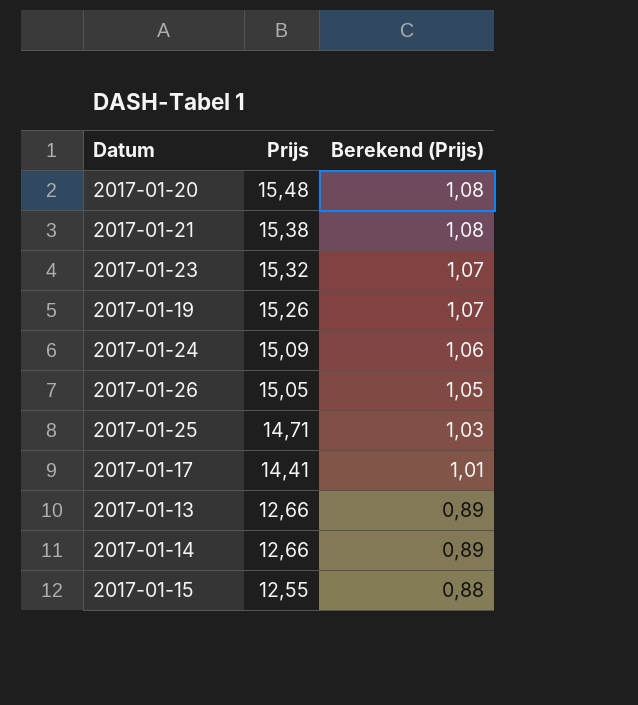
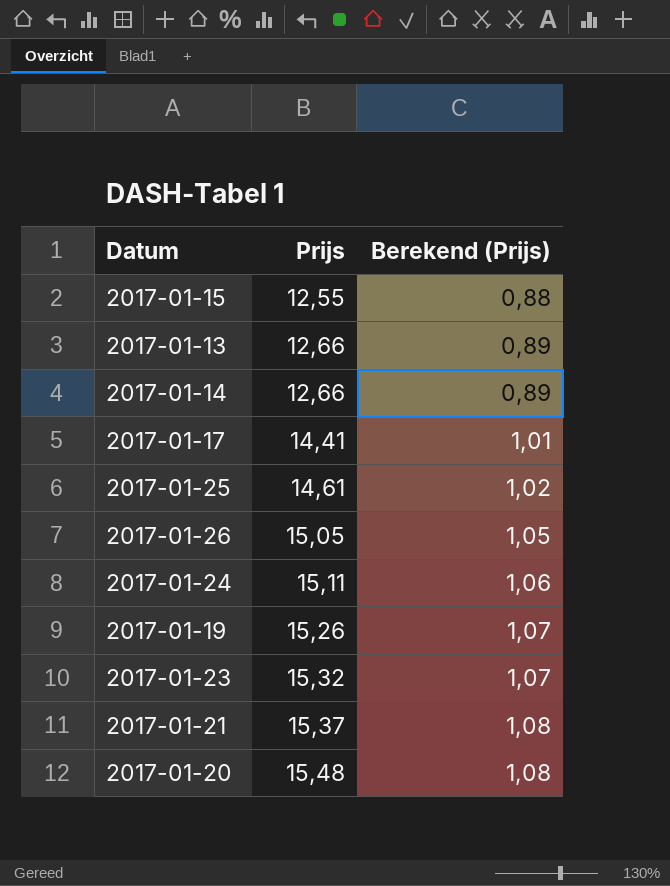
row order: Prijs descending -> Prijs ascending
2017-01-25 | Prijs: 14,71 -> 14,61
2017-01-25 | Berekend (Prijs): 1,03 -> 1,02
2017-01-24 | Prijs: 15,09 -> 15,11
2017-01-21 | Prijs: 15,38 -> 15,37

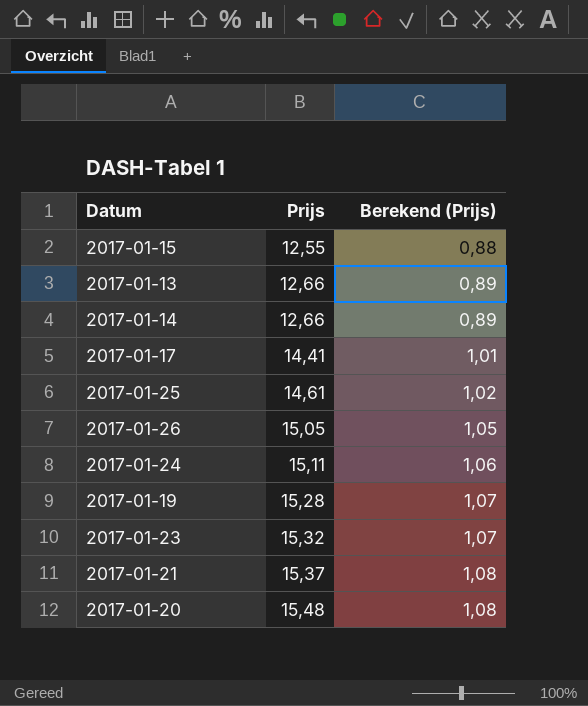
2017-01-19 | Prijs: 15,26 -> 15,28

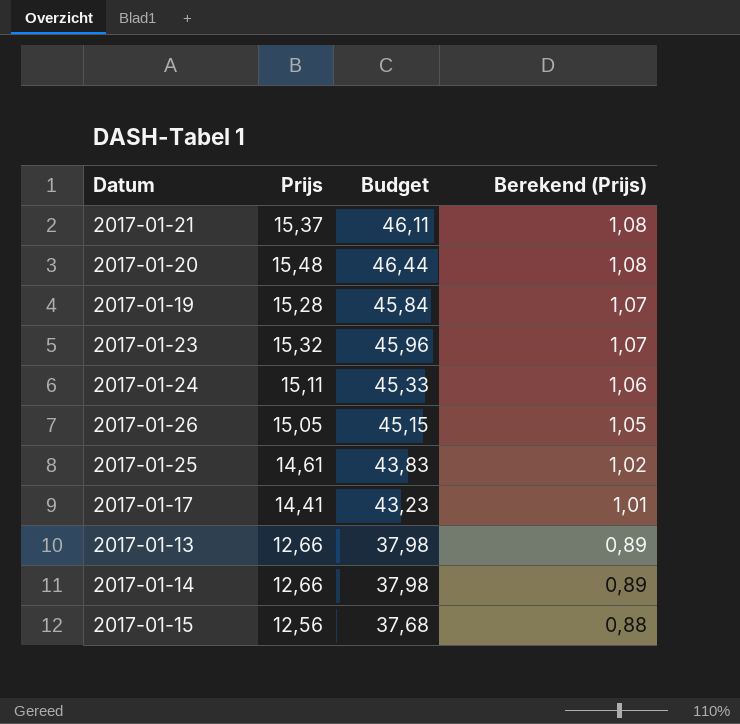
row order: Prijs ascending -> Berekend (Prijs) descending
column Budget | formula: none -> [Prijs] * 3
2017-01-15 | Prijs: 12,55 -> 12,56

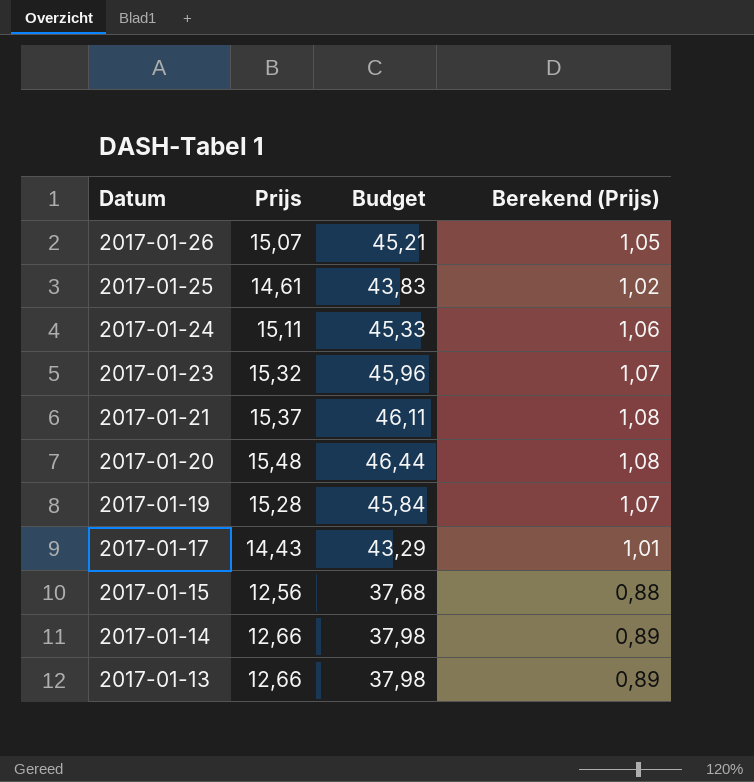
row order: Berekend (Prijs) descending -> Datum descending
2017-01-26 | Prijs: 15,05 -> 15,07
2017-01-26 | Budget: 45,15 -> 45,21
2017-01-17 | Prijs: 14,41 -> 14,43
2017-01-17 | Budget: 43,23 -> 43,29

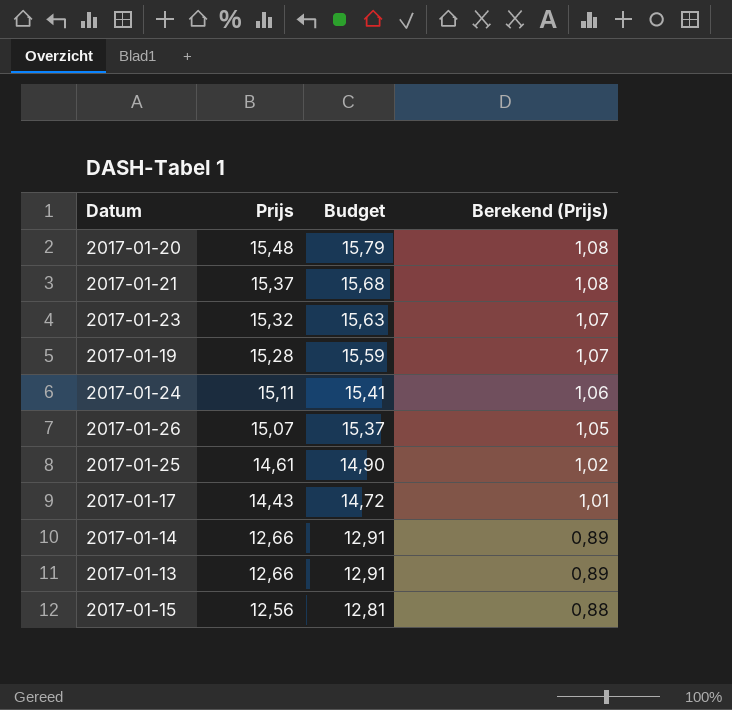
row order: Datum descending -> Prijs descending
column Budget | formula: [Prijs] * 3 -> [Prijs] * 1,02

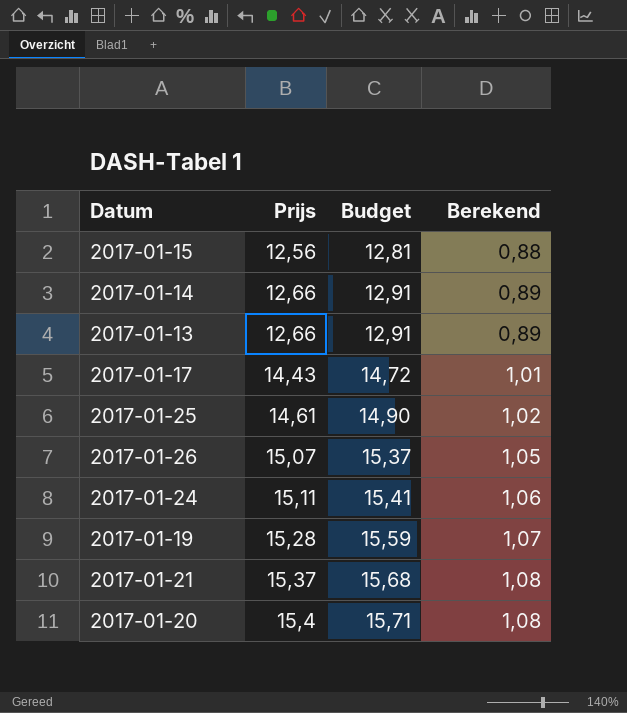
row order: Prijs descending -> Prijs ascending
column name: Berekend (Prijs) -> Berekend
row 2017-01-23: 15,32 | 15,63 | 1,07 -> none
2017-01-20 | Prijs: 15,48 -> 15,4
2017-01-20 | Budget: 15,79 -> 15,71

